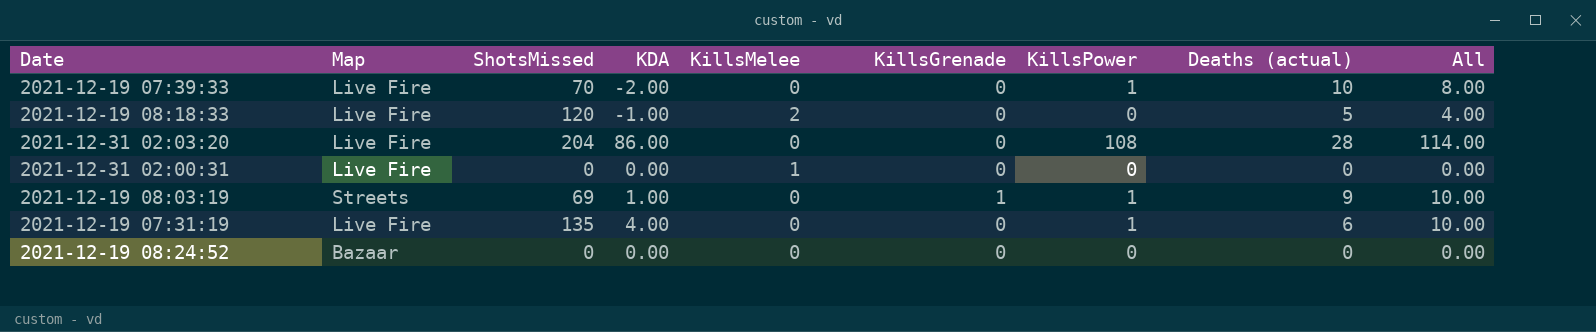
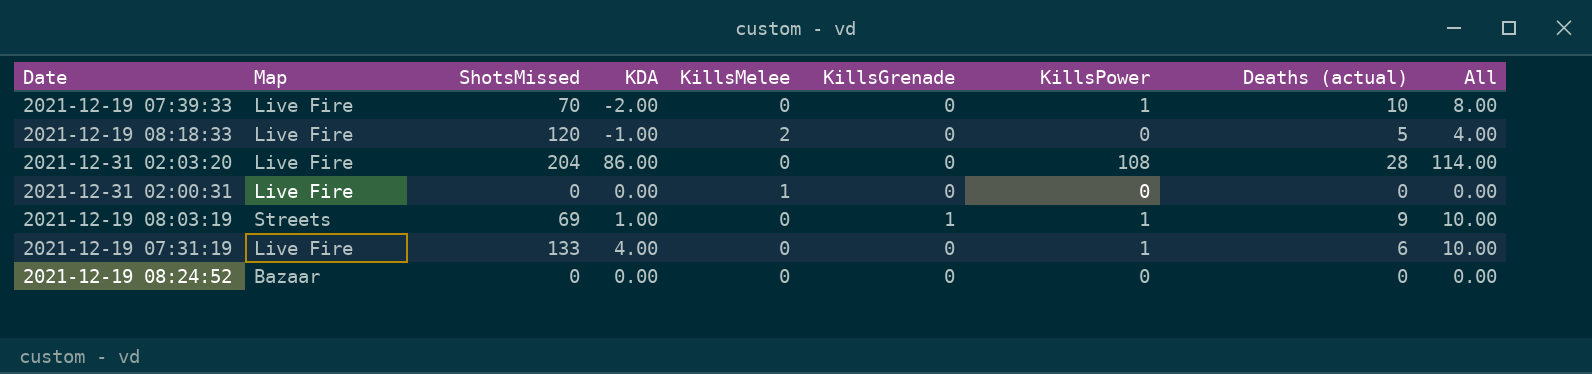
2021-12-19 07:31:19 | ShotsMissed: 135 -> 133

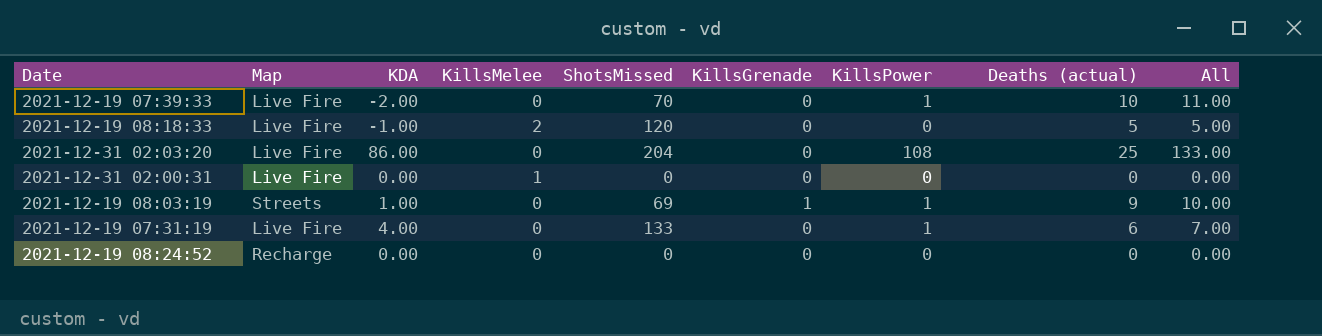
column ShotsMissed | position: 3 -> 5
column All | formula: [KDA] + [Deaths (actual)] -> [KillsPower] + [Deaths (actual)]
2021-12-31 02:03:20 | Deaths (actual): 28 -> 25
2021-12-19 08:24:52 | Map: Bazaar -> Recharge

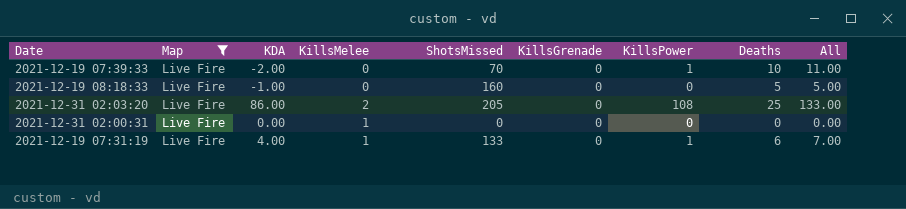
filter: none -> Map = Live Fire
column name: Deaths (actual) -> Deaths
2021-12-19 08:18:33 | KillsMelee: 2 -> 0
2021-12-19 08:18:33 | ShotsMissed: 120 -> 160
2021-12-31 02:03:20 | KillsMelee: 0 -> 2
2021-12-31 02:03:20 | ShotsMissed: 204 -> 205
2021-12-19 07:31:19 | KillsMelee: 0 -> 1

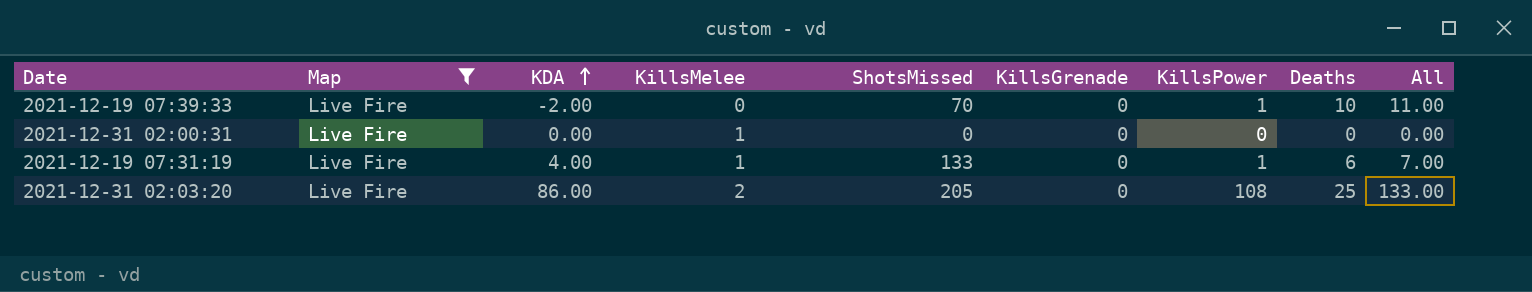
row order: none -> KDA ascending
row 2021-12-19 08:18:33: Live Fire | -1.00 | 0 | 160 | 0 | 0 | 5 | 5.00 -> none

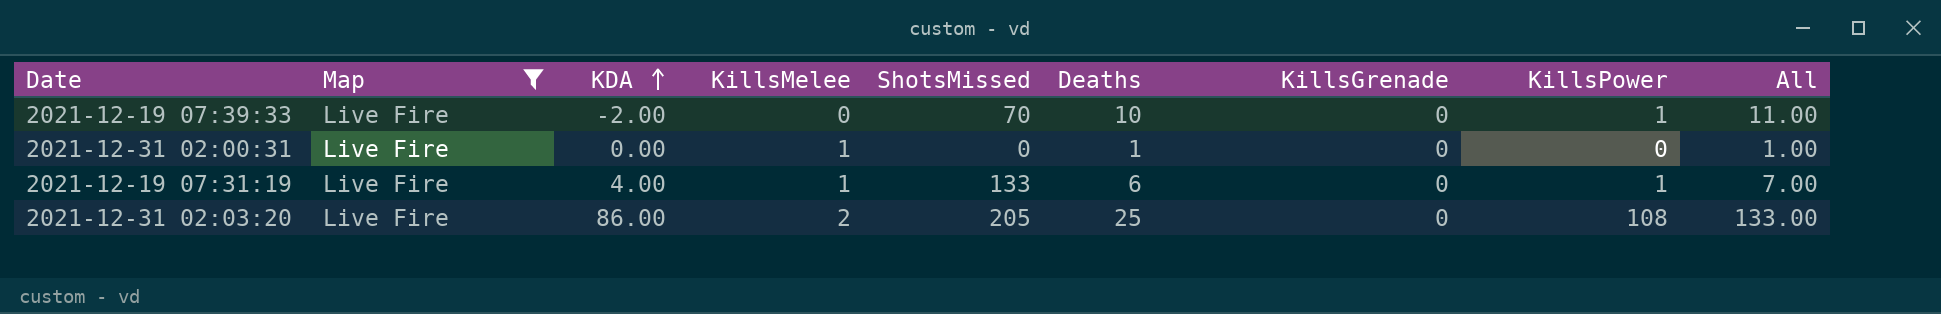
column Deaths | position: 8 -> 6
2021-12-31 02:00:31 | Deaths: 0 -> 1
2021-12-31 02:00:31 | All: 0.00 -> 1.00

